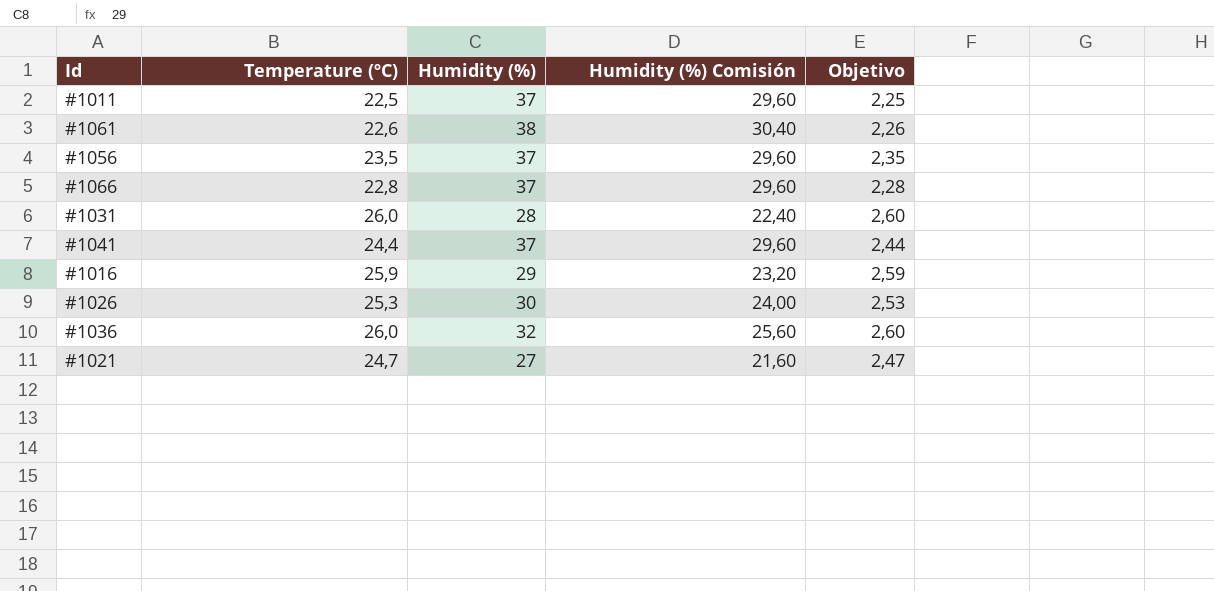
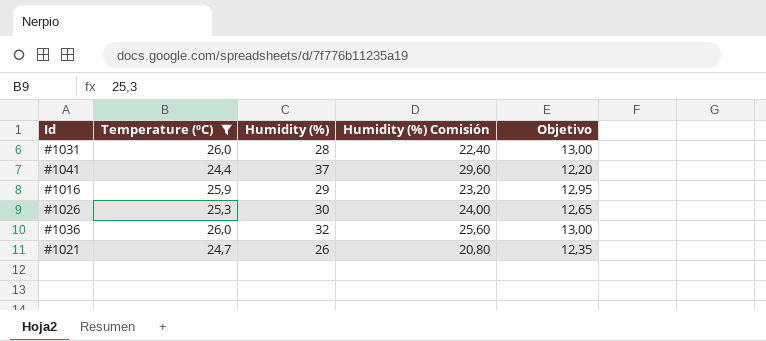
filter: none -> Temperature (ºC) >= 24,4
column Objetivo | formula: [Temperature (ºC)] * 0,1 -> [Temperature (ºC)] * 0,5
#1021 | Humidity (%): 27 -> 26
#1021 | Humidity (%) Comisión: 21,60 -> 20,80

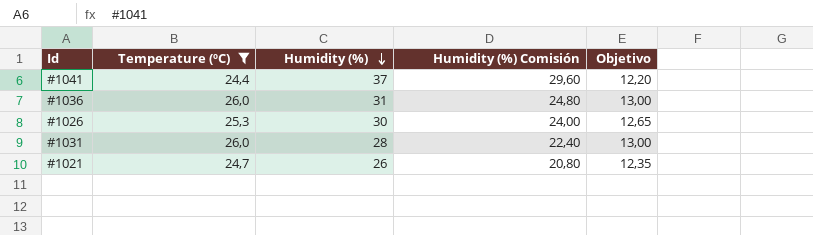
row order: none -> Humidity (%) descending
row #1016: 25,9 | 29 | 23,20 | 12,95 -> none
#1036 | Humidity (%): 32 -> 31
#1036 | Humidity (%) Comisión: 25,60 -> 24,80

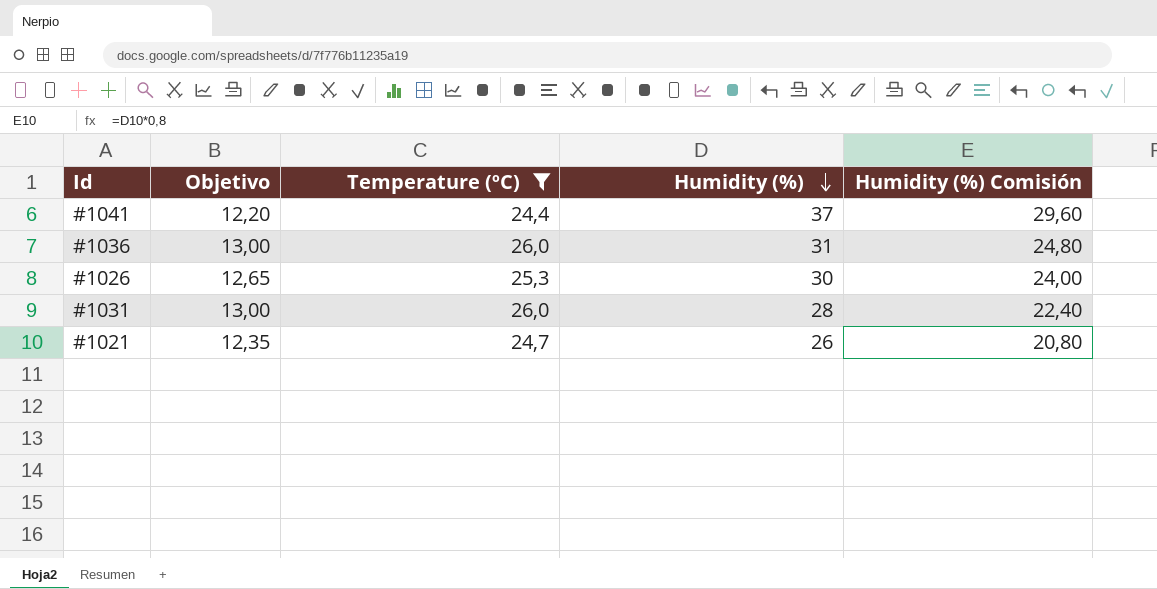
column Objetivo | position: 5 -> 2

